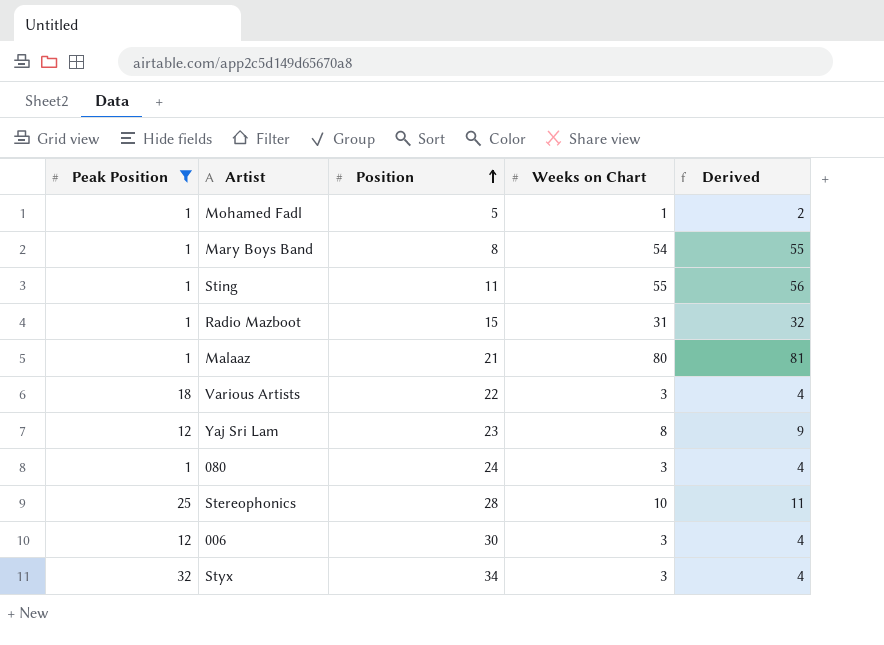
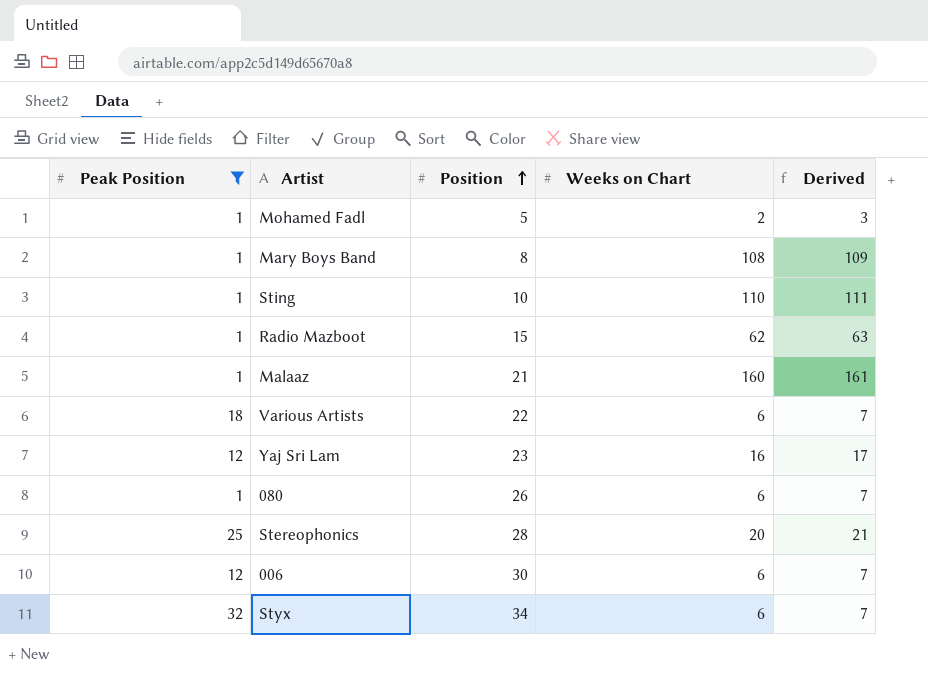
Mohamed Fadl | Weeks on Chart: 1 -> 2
Mohamed Fadl | Derived: 2 -> 3
Mary Boys Band | Weeks on Chart: 54 -> 108
Mary Boys Band | Derived: 55 -> 109
Sting | Position: 11 -> 10
Sting | Weeks on Chart: 55 -> 110
Sting | Derived: 56 -> 111
Radio Mazboot | Weeks on Chart: 31 -> 62
Radio Mazboot | Derived: 32 -> 63
Malaaz | Weeks on Chart: 80 -> 160
Malaaz | Derived: 81 -> 161
Various Artists | Weeks on Chart: 3 -> 6
Various Artists | Derived: 4 -> 7
Yaj Sri Lam | Weeks on Chart: 8 -> 16
Yaj Sri Lam | Derived: 9 -> 17
080 | Position: 24 -> 26
080 | Weeks on Chart: 3 -> 6
080 | Derived: 4 -> 7
Stereophonics | Weeks on Chart: 10 -> 20
Stereophonics | Derived: 11 -> 21
006 | Weeks on Chart: 3 -> 6
006 | Derived: 4 -> 7
Styx | Weeks on Chart: 3 -> 6
Styx | Derived: 4 -> 7

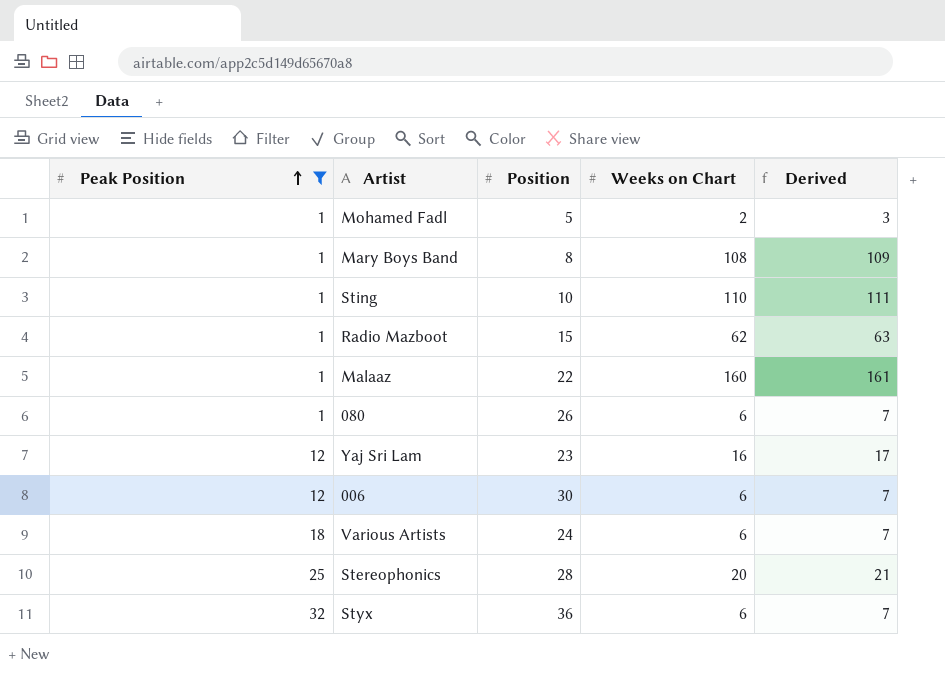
row order: Position ascending -> Peak Position ascending
Malaaz | Position: 21 -> 22
Various Artists | Position: 22 -> 24
Styx | Position: 34 -> 36

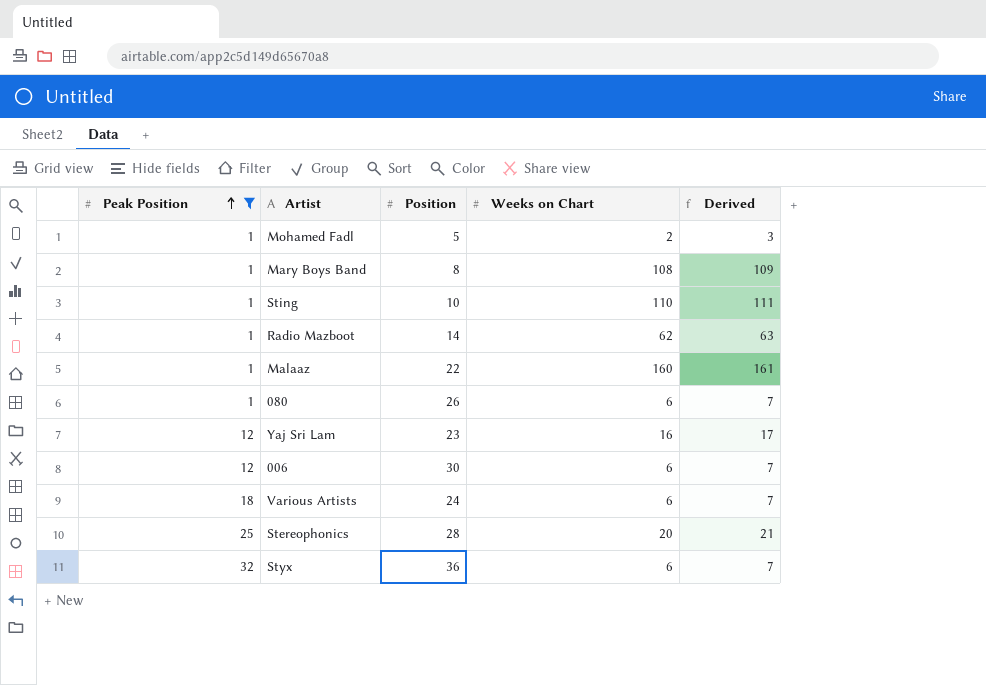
Radio Mazboot | Position: 15 -> 14

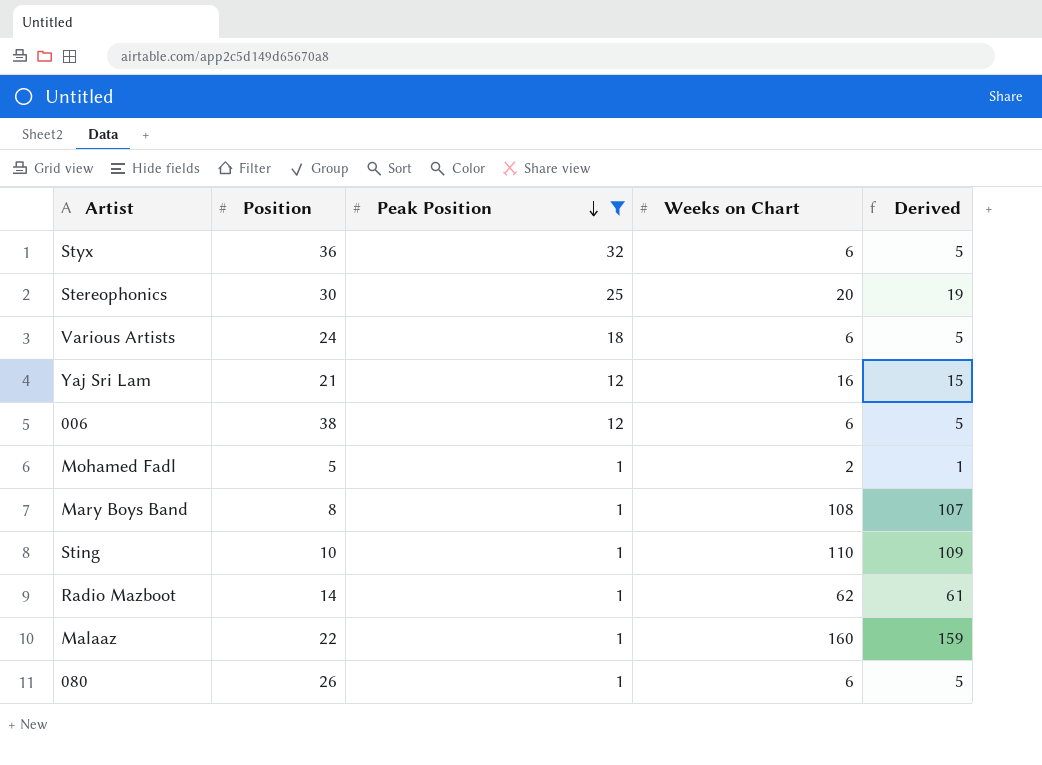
row order: Peak Position ascending -> Peak Position descending
column Peak Position | position: 1 -> 3
column Derived | formula: [Weeks on Chart] + 1 -> [Weeks on Chart] - 1
Stereophonics | Position: 28 -> 30
Yaj Sri Lam | Position: 23 -> 21
006 | Position: 30 -> 38

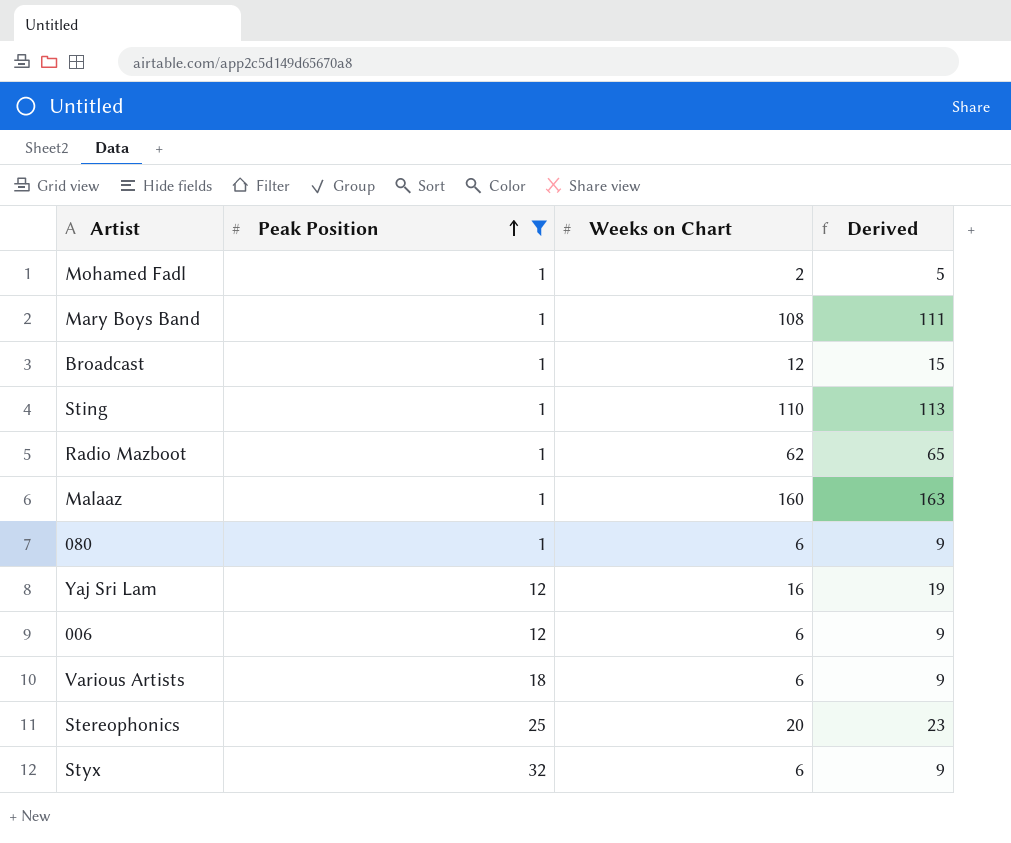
row order: Peak Position descending -> Peak Position ascending
column Position | position: 2 -> none
column Derived | formula: [Weeks on Chart] - 1 -> [Weeks on Chart] + 3
row Broadcast: none -> 1 | 12 | 15

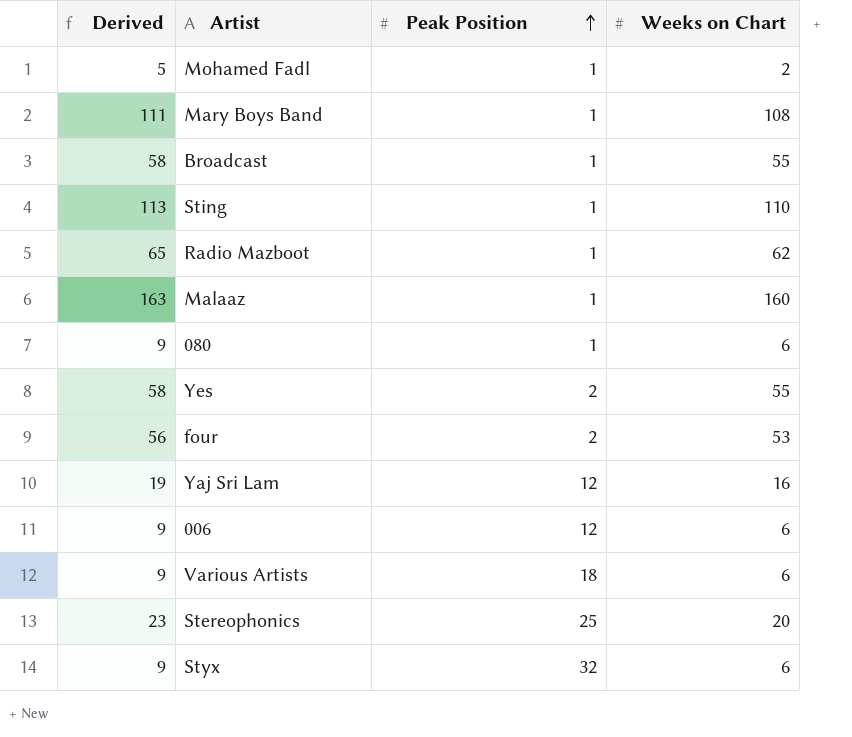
filter: Peak Position != 2 -> none
column Derived | position: 4 -> 1
Broadcast | Derived: 15 -> 58
Broadcast | Weeks on Chart: 12 -> 55

